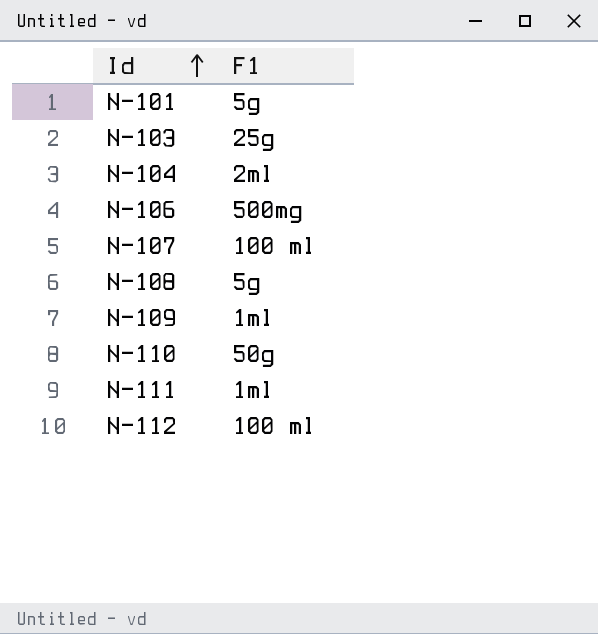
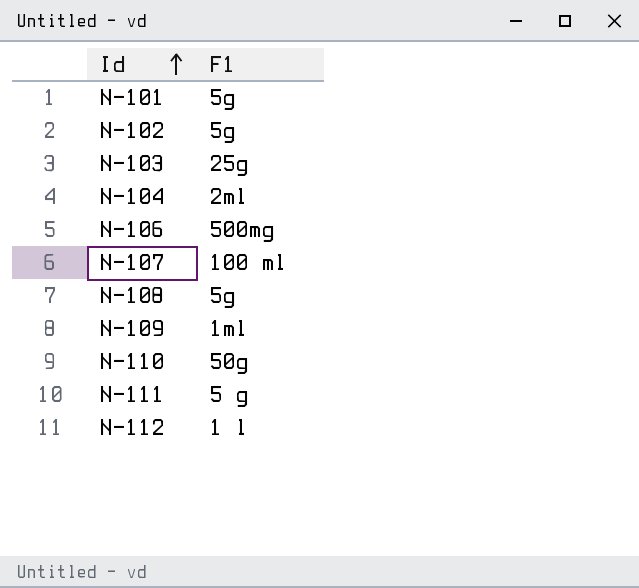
row N-102: none -> 5g
N-111 | F1: 1ml -> 5 g
N-112 | F1: 100 ml -> 1 l

